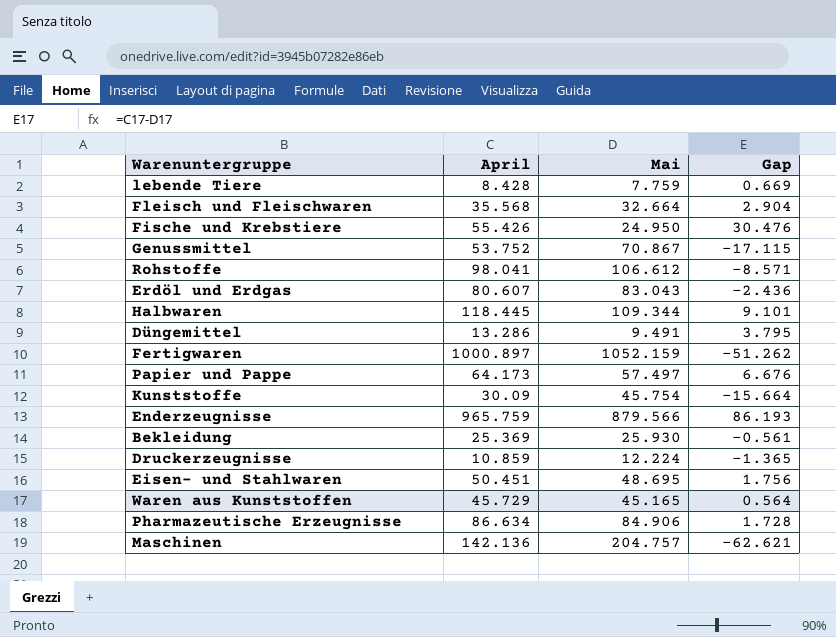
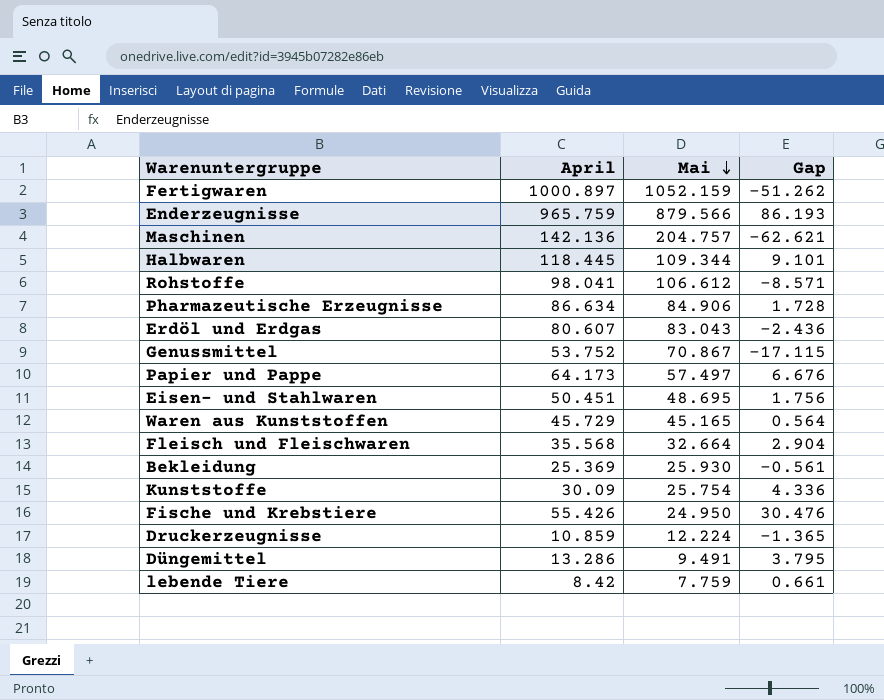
row order: none -> Mai descending
Kunststoffe | Mai: 45.754 -> 25.754
Kunststoffe | Gap: -15.664 -> 4.336
lebende Tiere | April: 8.428 -> 8.42
lebende Tiere | Gap: 0.669 -> 0.661

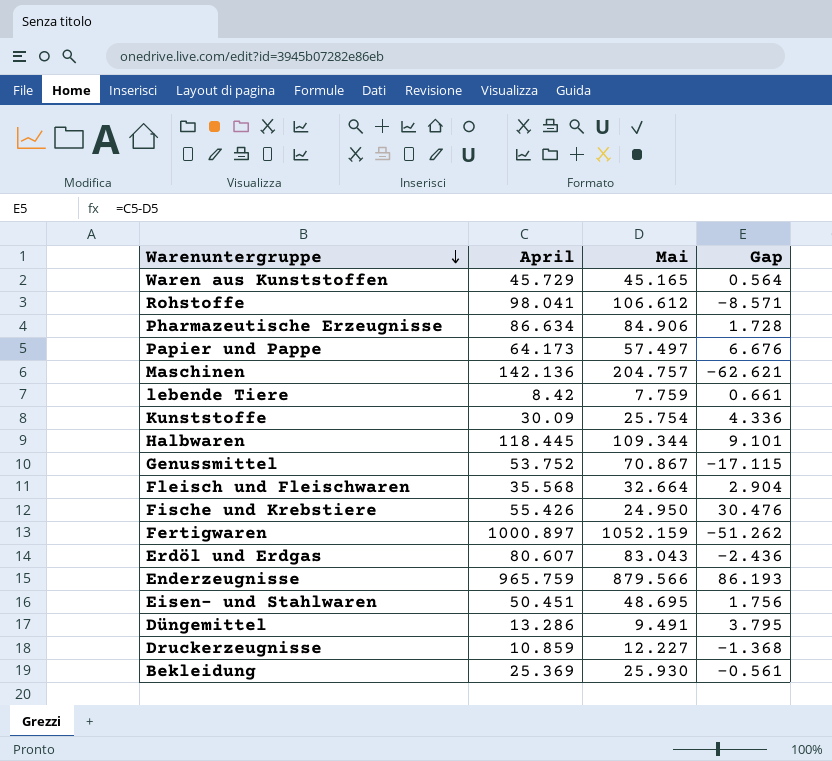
row order: Mai descending -> Warenuntergruppe descending
Druckerzeugnisse | Mai: 12.224 -> 12.227
Druckerzeugnisse | Gap: -1.365 -> -1.368

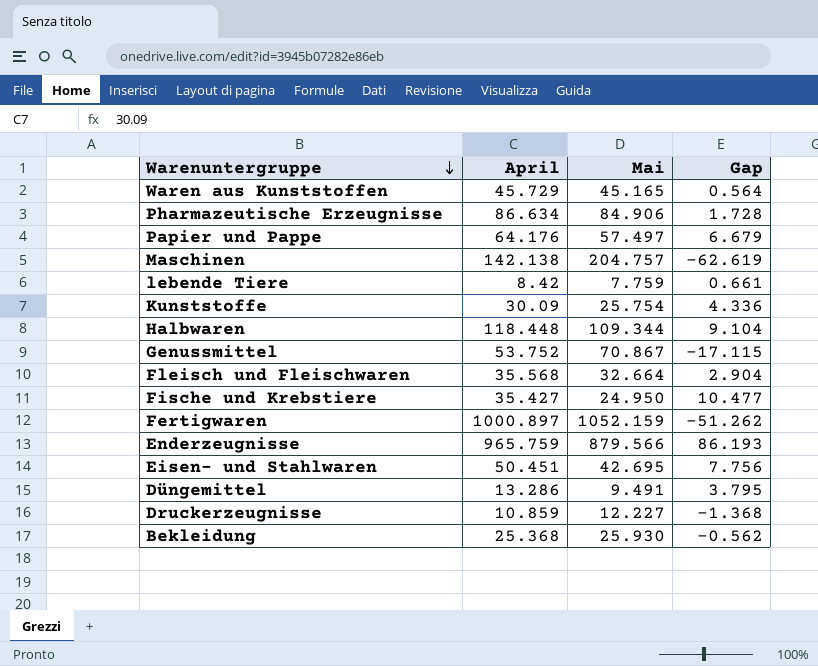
row Rohstoffe: 98.041 | 106.612 | -8.571 -> none
row Erdöl und Erdgas: 80.607 | 83.043 | -2.436 -> none
Papier und Pappe | April: 64.173 -> 64.176
Papier und Pappe | Gap: 6.676 -> 6.679
Maschinen | April: 142.136 -> 142.138
Maschinen | Gap: -62.621 -> -62.619
Halbwaren | April: 118.445 -> 118.448
Halbwaren | Gap: 9.101 -> 9.104
Fische und Krebstiere | April: 55.426 -> 35.427
Fische und Krebstiere | Gap: 30.476 -> 10.477
Eisen- und Stahlwaren | Mai: 48.695 -> 42.695
Eisen- und Stahlwaren | Gap: 1.756 -> 7.756
Bekleidung | April: 25.369 -> 25.368
Bekleidung | Gap: -0.561 -> -0.562

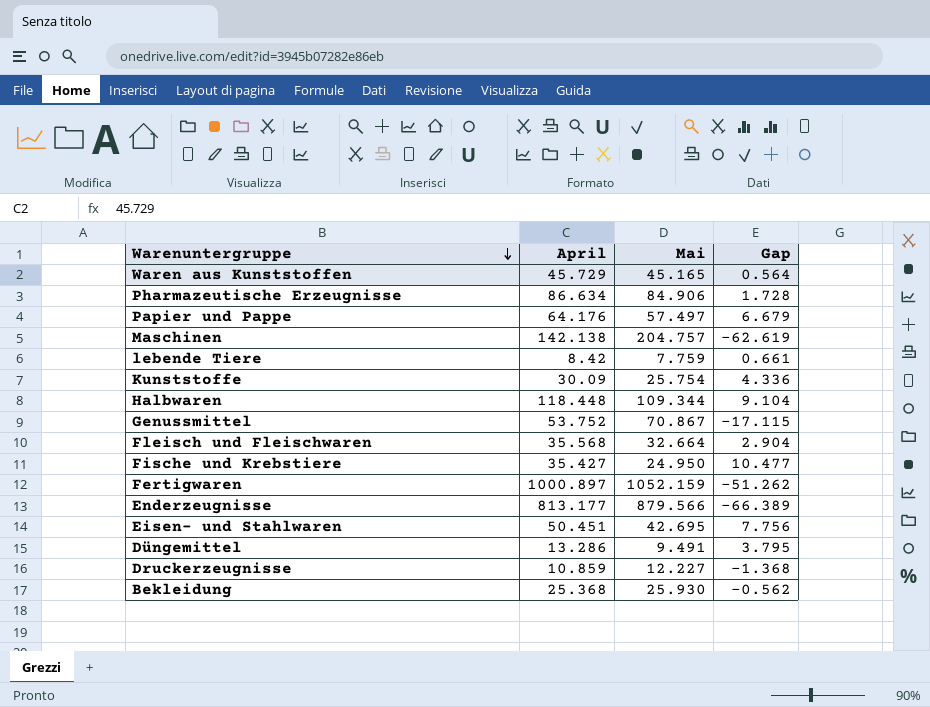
Enderzeugnisse | April: 965.759 -> 813.177
Enderzeugnisse | Gap: 86.193 -> -66.389

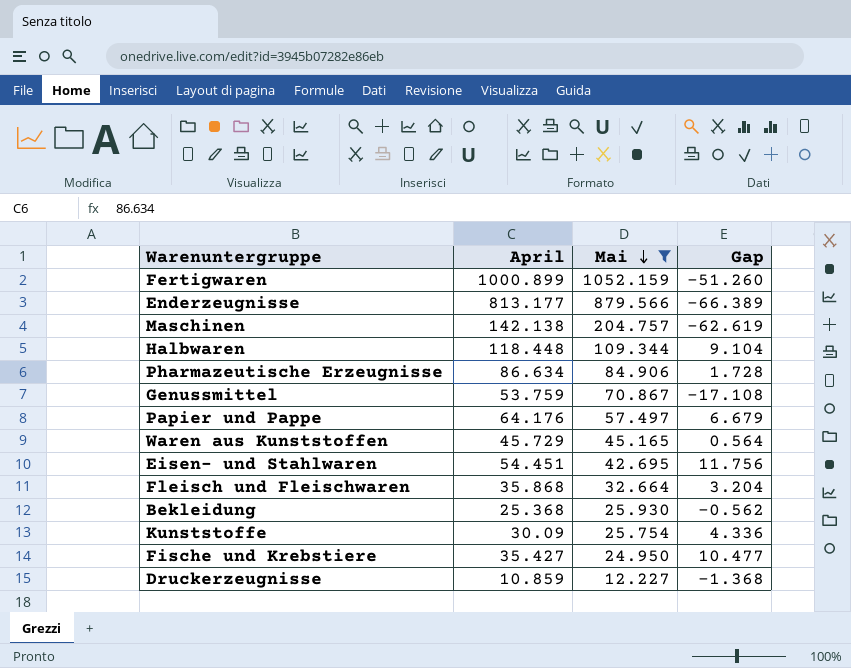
filter: none -> Mai >= 12.227
row order: Warenuntergruppe descending -> Mai descending
Fertigwaren | April: 1000.897 -> 1000.899
Fertigwaren | Gap: -51.262 -> -51.260
Genussmittel | April: 53.752 -> 53.759
Genussmittel | Gap: -17.115 -> -17.108
Eisen- und Stahlwaren | April: 50.451 -> 54.451
Eisen- und Stahlwaren | Gap: 7.756 -> 11.756
Fleisch und Fleischwaren | April: 35.568 -> 35.868
Fleisch und Fleischwaren | Gap: 2.904 -> 3.204

